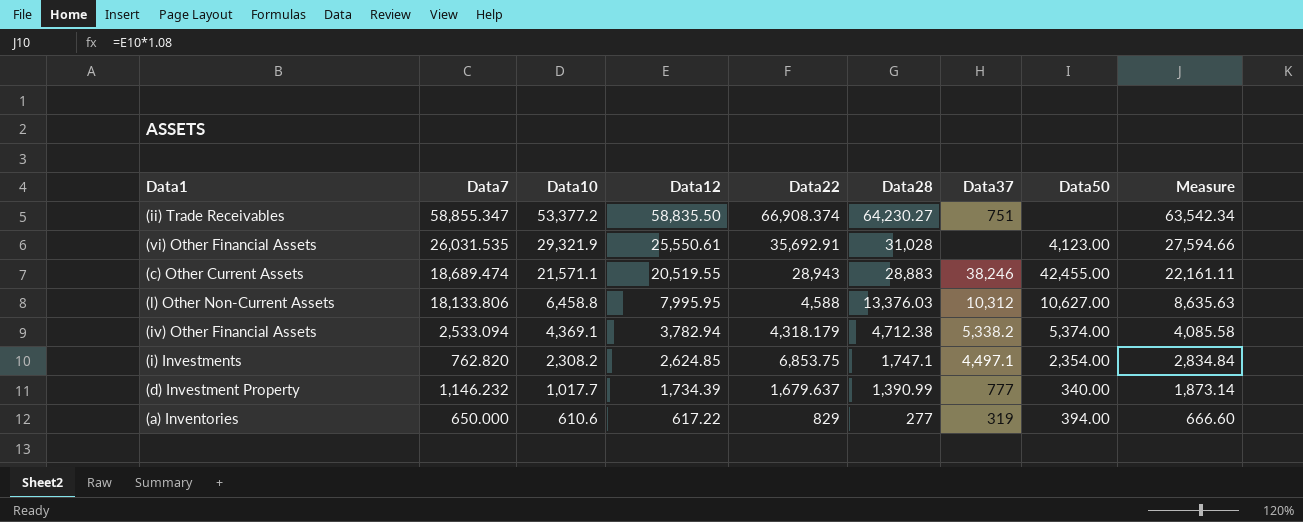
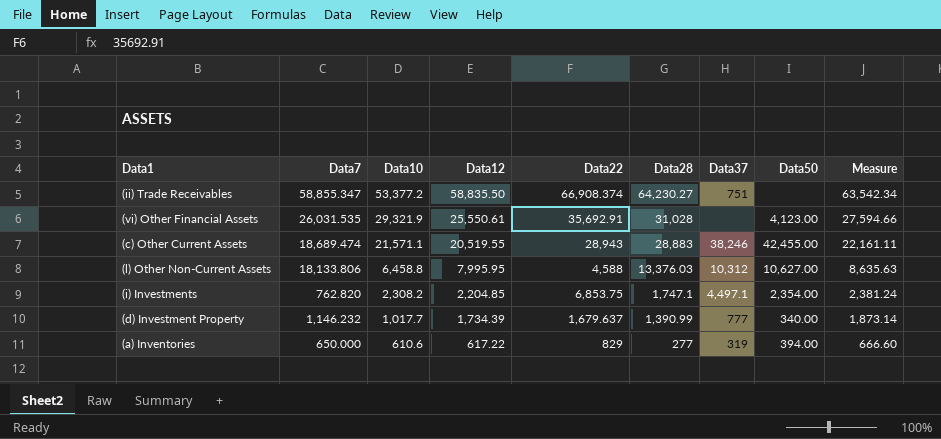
row (iv) Other Financial Assets: 2,533.094 | 4,369.1 | 3,782.94 | 4,318.179 | 4,712.38 | 5,338.2 | 5,374.00 | 4,085.58 -> none
(i) Investments | Data12: 2,624.85 -> 2,204.85
(i) Investments | Measure: 2,834.84 -> 2,381.24

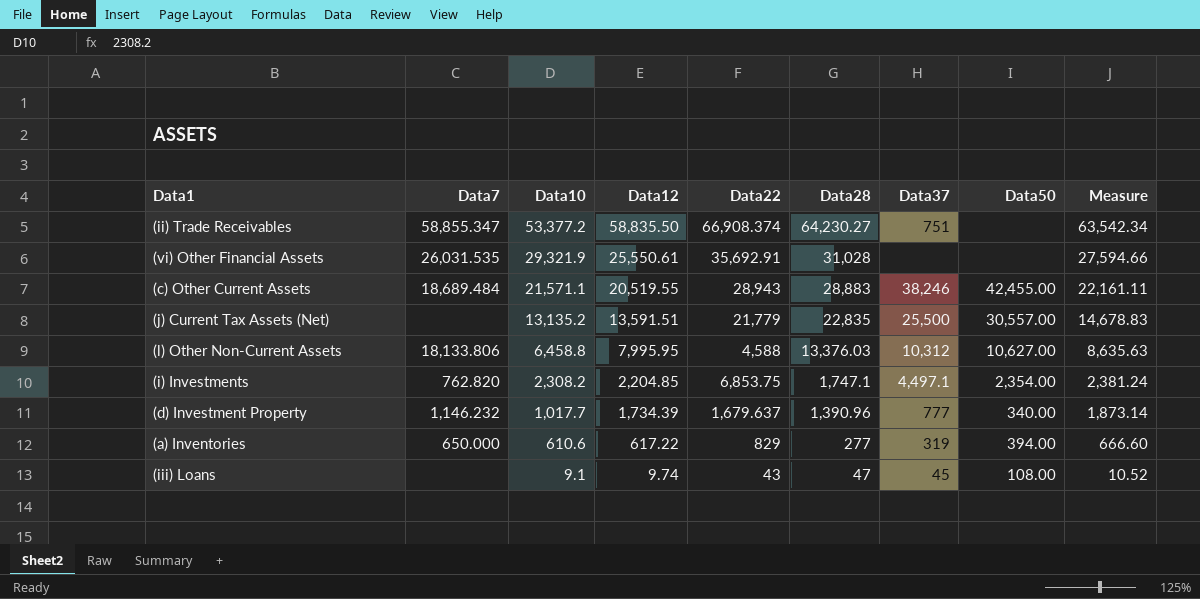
(vi) Other Financial Assets | Data50: 4,123.00 -> none
(c) Other Current Assets | Data7: 18,689.474 -> 18,689.484
row (j) Current Tax Assets (Net): none -> none | 13,135.2 | 13,591.51 | 21,779 | 22,835 | 25,500 | 30,557.00 | 14,678.83
(d) Investment Property | Data28: 1,390.99 -> 1,390.96
row (iii) Loans: none -> none | 9.1 | 9.74 | 43 | 47 | 45 | 108.00 | 10.52

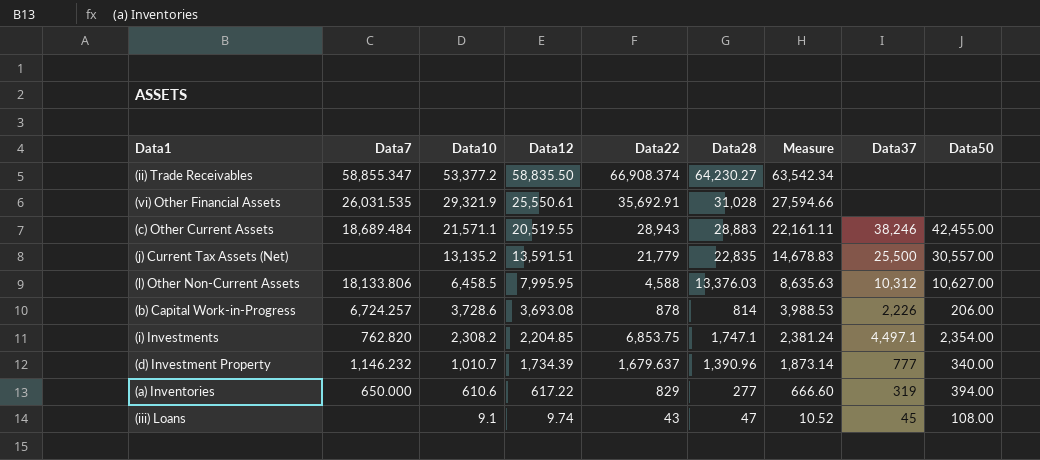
column Measure | position: 9 -> 7
(ii) Trade Receivables | Data37: 751 -> none
(l) Other Non-Current Assets | Data10: 6,458.8 -> 6,458.5
row (b) Capital Work-in-Progress: none -> 6,724.257 | 3,728.6 | 3,693.08 | 878 | 814 | 3,988.53 | 2,226 | 206.00
(d) Investment Property | Data10: 1,017.7 -> 1,010.7

